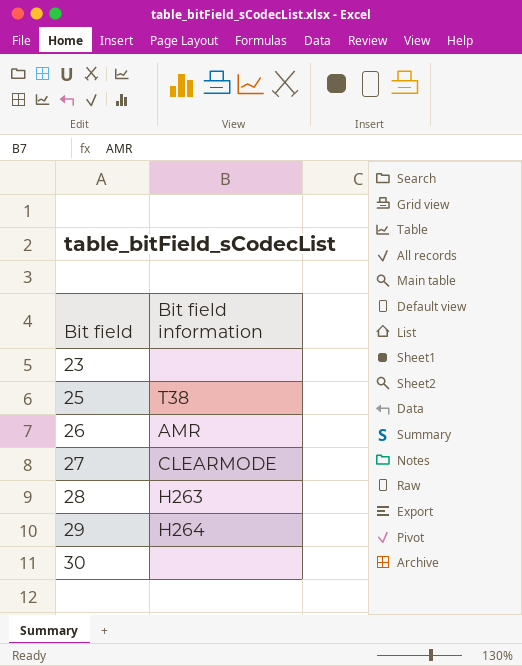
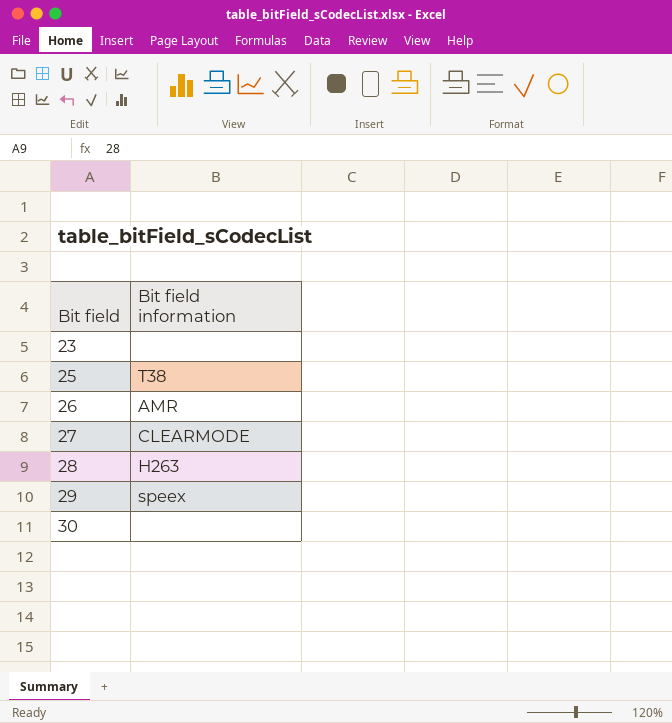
29 | Bit field information: H264 -> speex

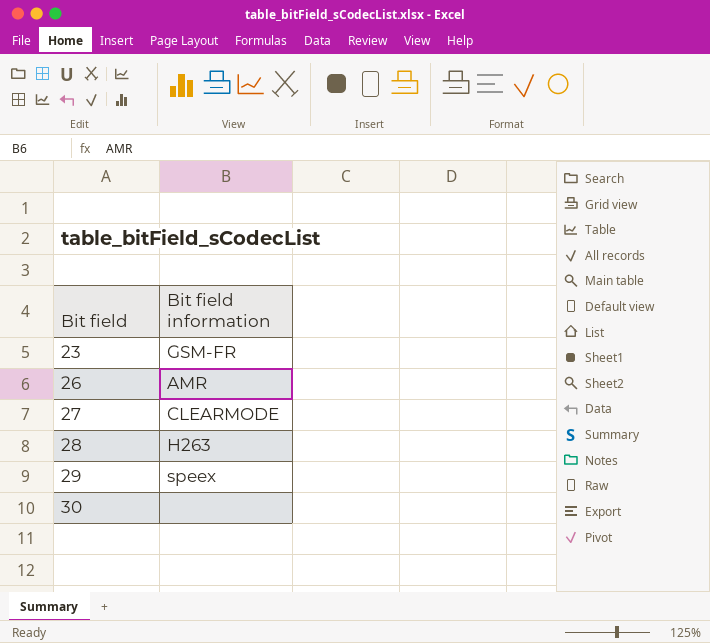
row 25: T38 -> none
23 | Bit field information: none -> GSM-FR

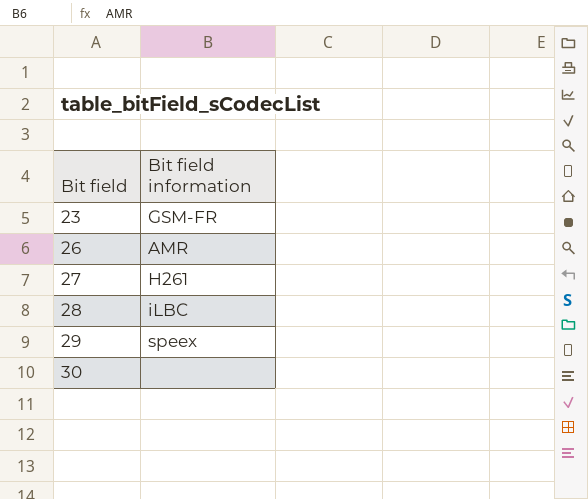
27 | Bit field information: CLEARMODE -> H261
28 | Bit field information: H263 -> iLBC

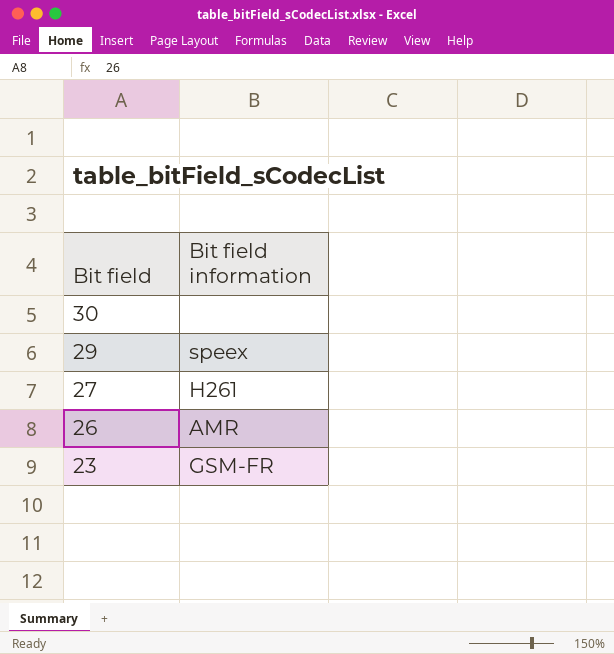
row order: Bit field ascending -> Bit field descending
row 28: iLBC -> none

